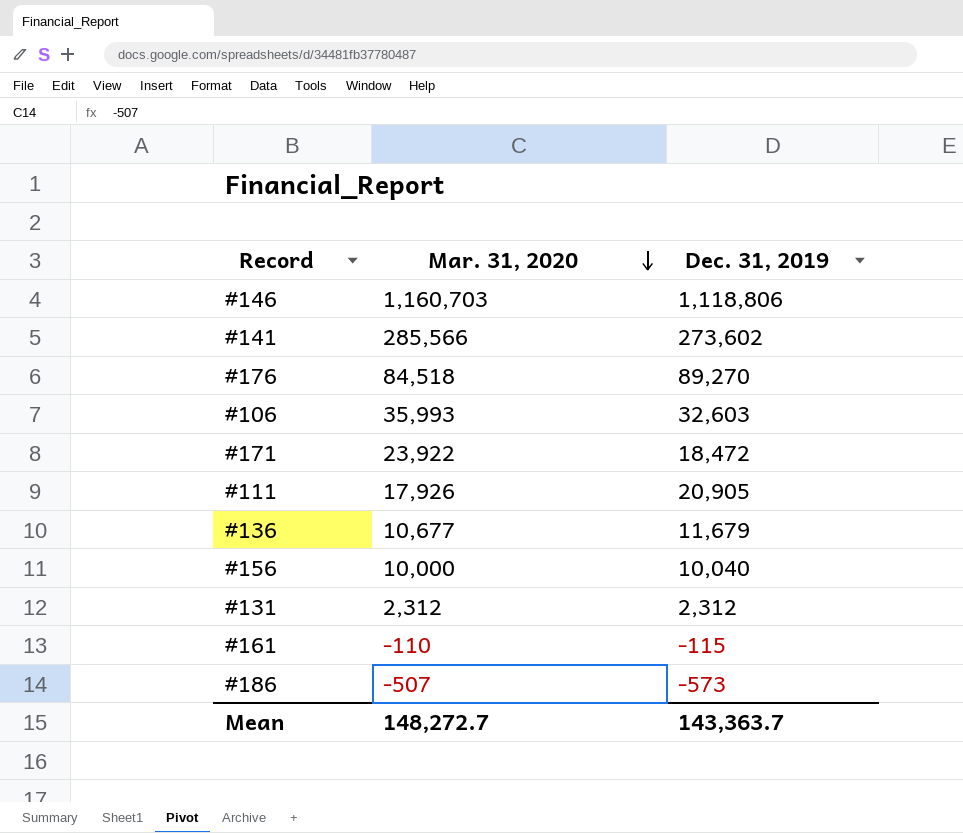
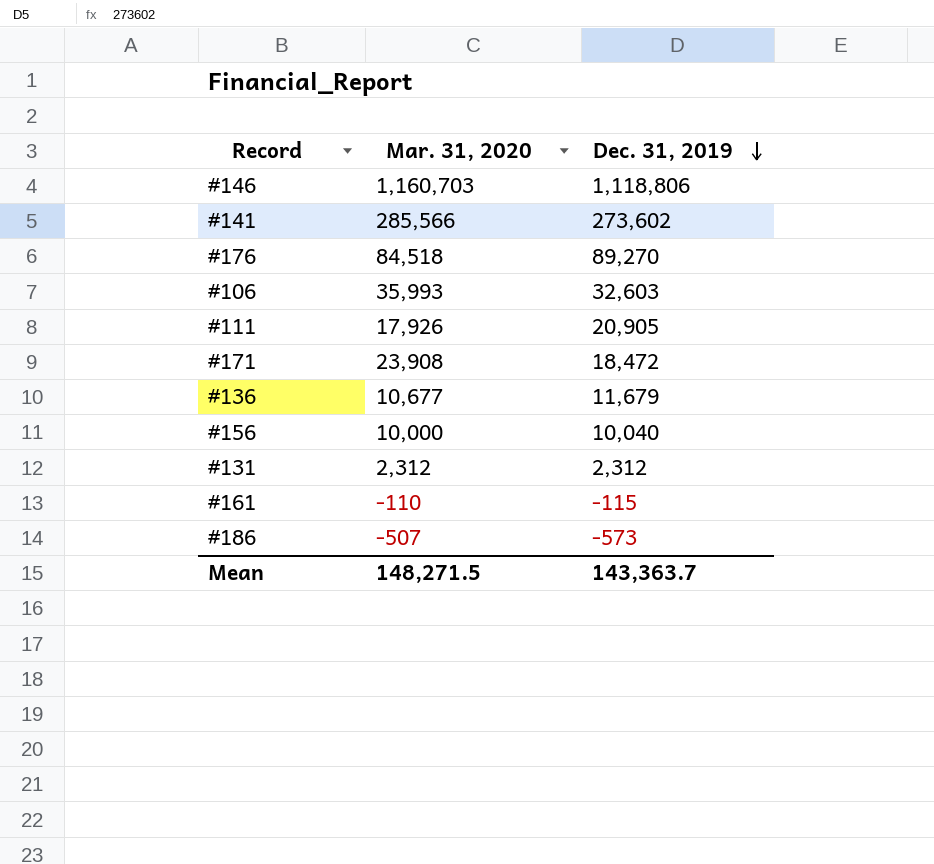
row order: Mar. 31, 2020 descending -> Dec. 31, 2019 descending
#171 | Mar. 31, 2020: 23,922 -> 23,908
Mean | Mar. 31, 2020: 148,272.7 -> 148,271.5

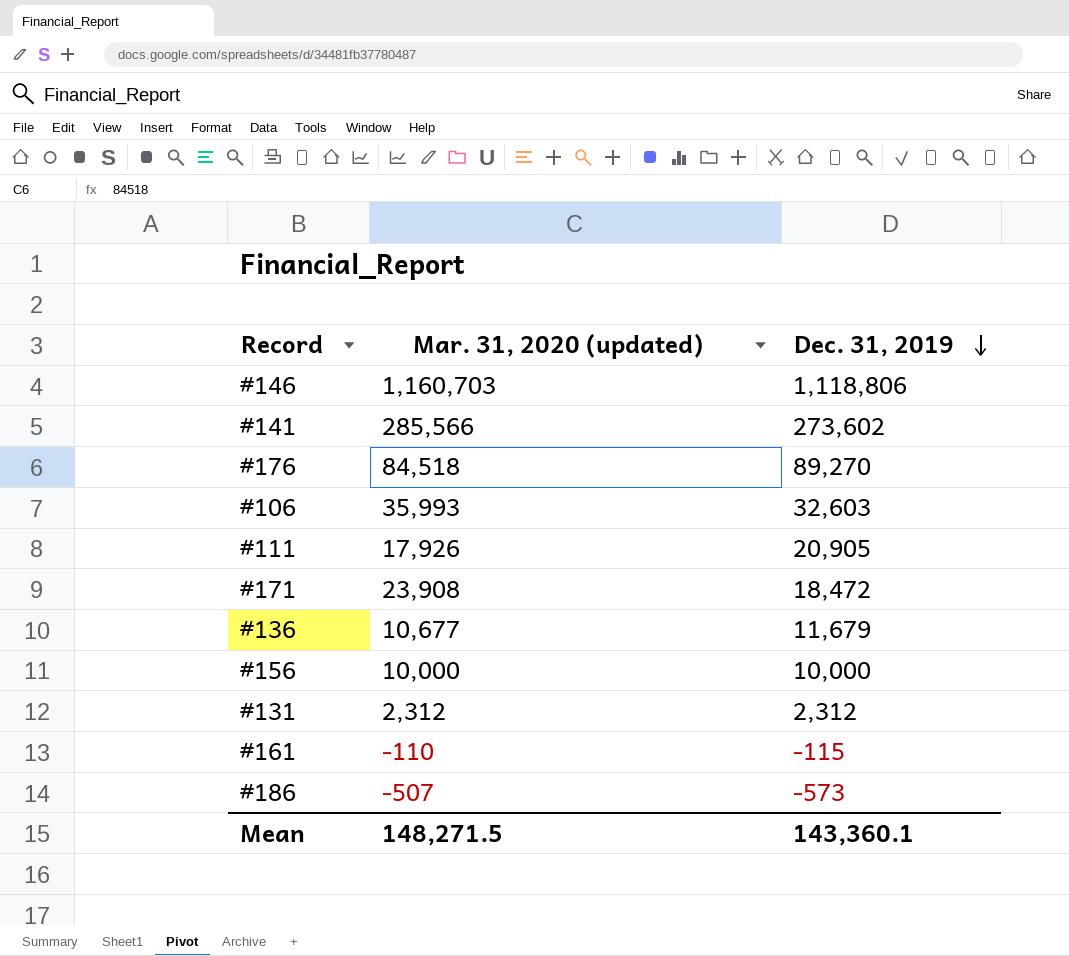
column name: Mar. 31, 2020 -> Mar. 31, 2020 (updated)
#156 | Dec. 31, 2019: 10,040 -> 10,000
Mean | Dec. 31, 2019: 143,363.7 -> 143,360.1

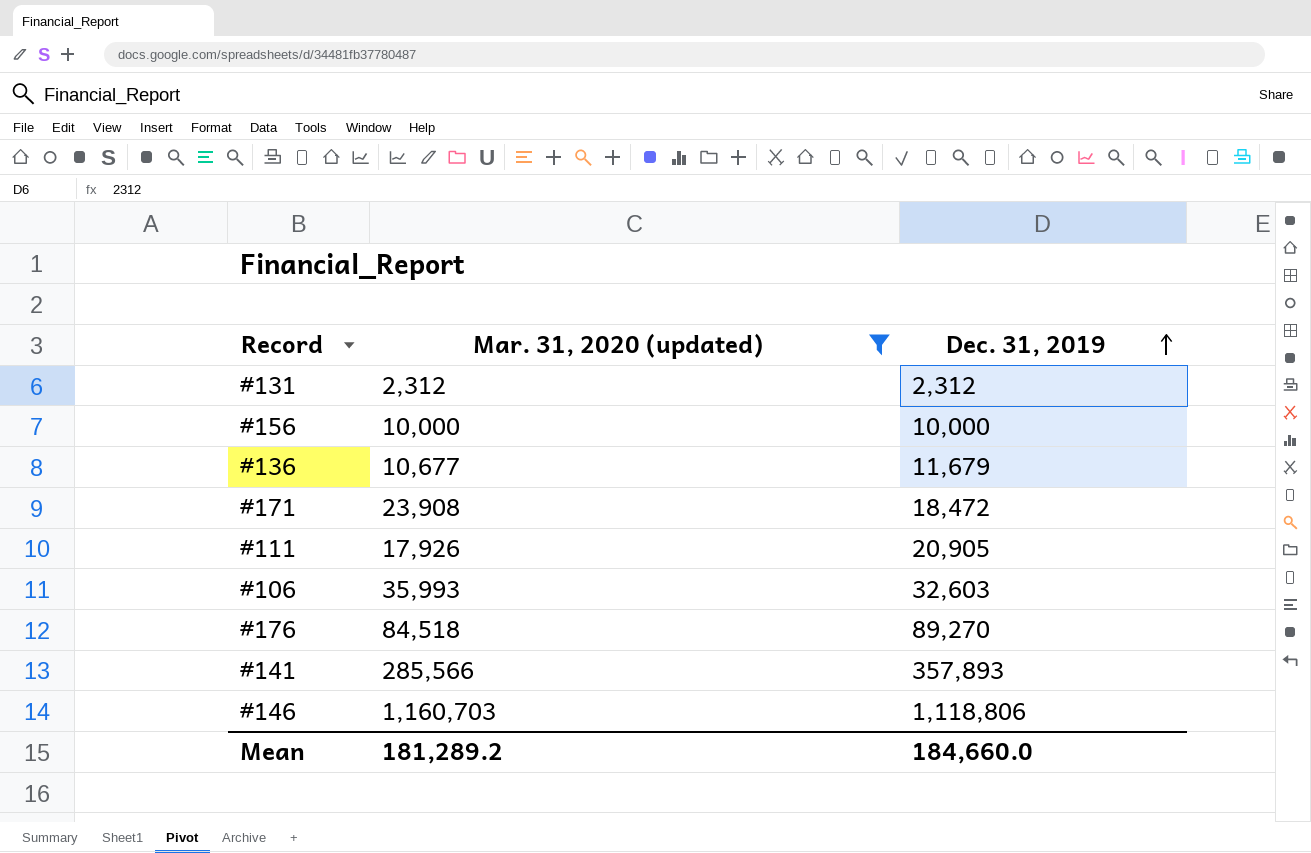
filter: none -> Mar. 31, 2020 (updated) >= 2,312
row order: Dec. 31, 2019 descending -> Dec. 31, 2019 ascending
#141 | Dec. 31, 2019: 273,602 -> 357,893
Mean | Mar. 31, 2020 (updated): 148,271.5 -> 181,289.2
Mean | Dec. 31, 2019: 143,360.1 -> 184,660.0

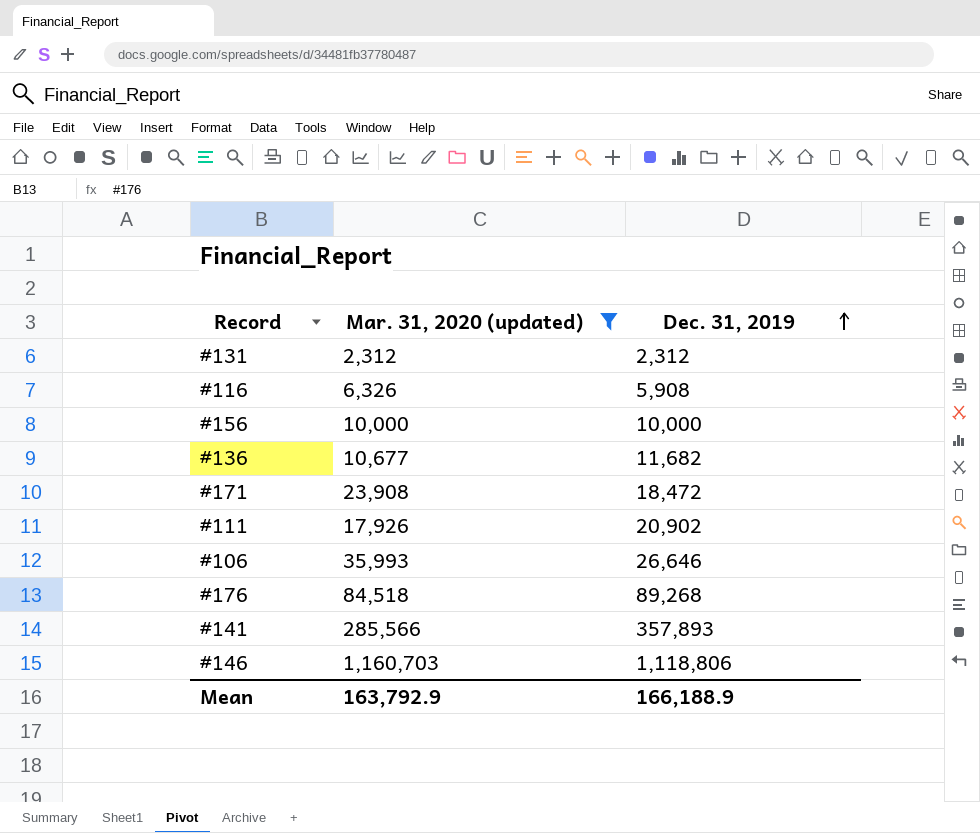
row #116: none -> 6,326 | 5,908
#136 | Dec. 31, 2019: 11,679 -> 11,682
#111 | Dec. 31, 2019: 20,905 -> 20,902
#106 | Dec. 31, 2019: 32,603 -> 26,646
#176 | Dec. 31, 2019: 89,270 -> 89,268
Mean | Mar. 31, 2020 (updated): 181,289.2 -> 163,792.9
Mean | Dec. 31, 2019: 184,660.0 -> 166,188.9

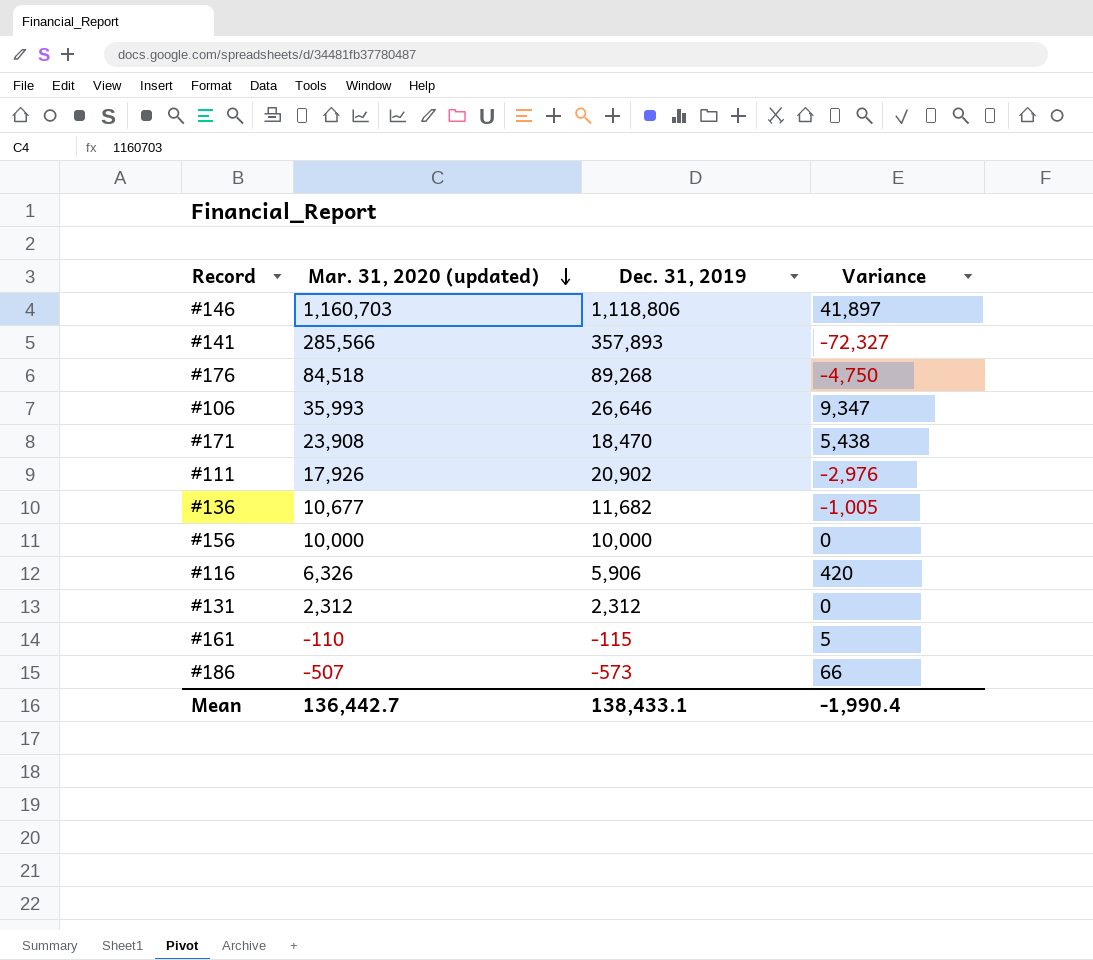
filter: Mar. 31, 2020 (updated) >= 2,312 -> none
row order: Dec. 31, 2019 ascending -> Mar. 31, 2020 (updated) descending
column Variance | formula: none -> [Mar. 31, 2020 (updated)] - [Dec. 31, 2019]
#171 | Dec. 31, 2019: 18,472 -> 18,470
#116 | Dec. 31, 2019: 5,908 -> 5,906
Mean | Mar. 31, 2020 (updated): 163,792.9 -> 136,442.7
Mean | Dec. 31, 2019: 166,188.9 -> 138,433.1

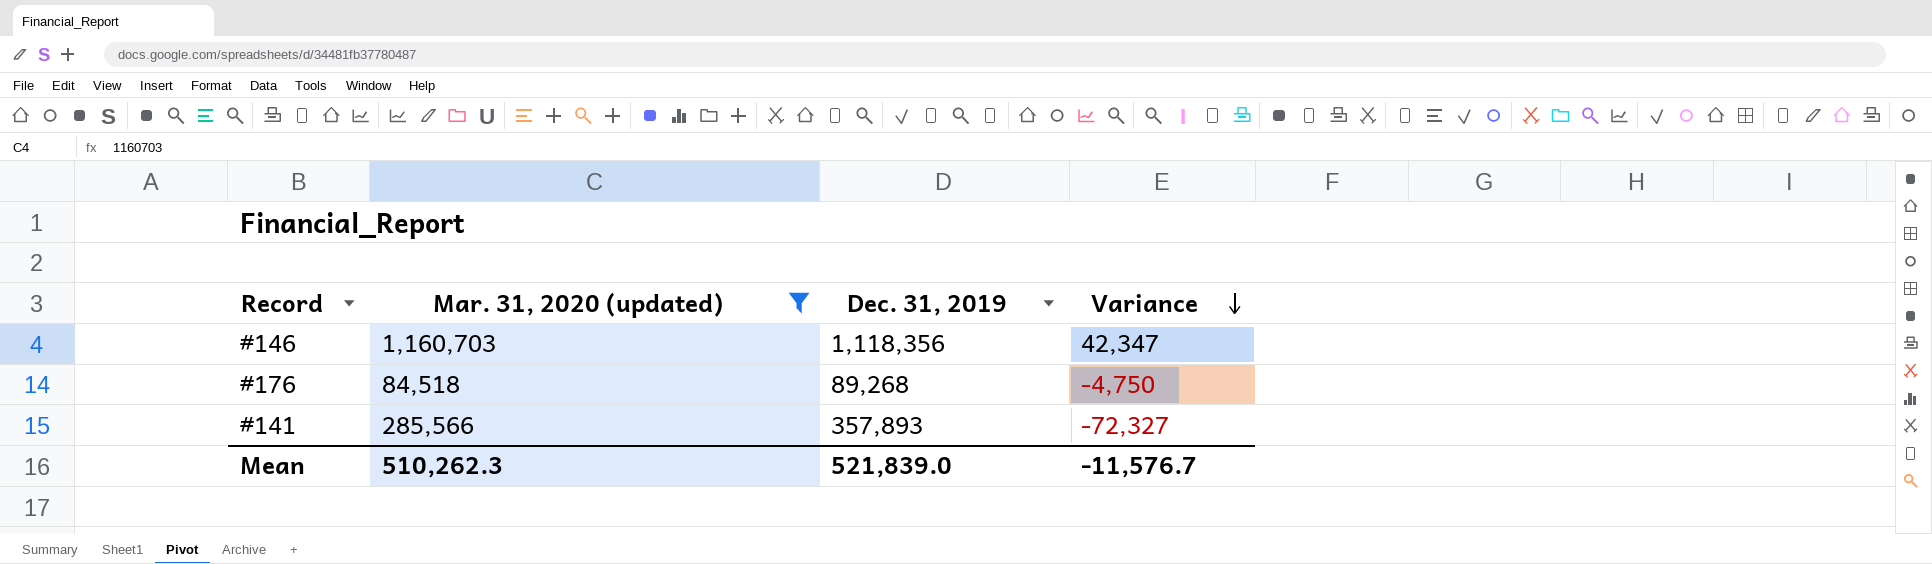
filter: none -> Mar. 31, 2020 (updated) >= 84,518
row order: Mar. 31, 2020 (updated) descending -> Variance descending
#146 | Dec. 31, 2019: 1,118,806 -> 1,118,356
#146 | Variance: 41,897 -> 42,347
Mean | Mar. 31, 2020 (updated): 136,442.7 -> 510,262.3
Mean | Dec. 31, 2019: 138,433.1 -> 521,839.0
Mean | Variance: -1,990.4 -> -11,576.7

